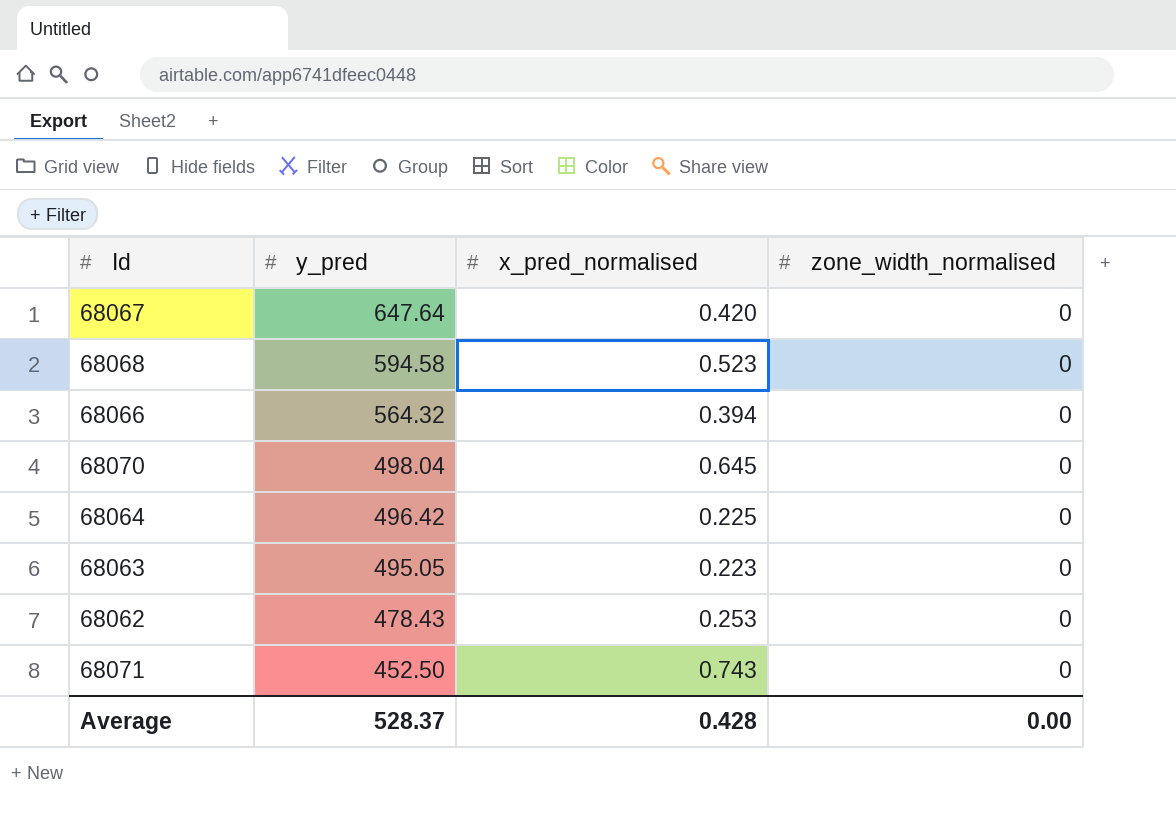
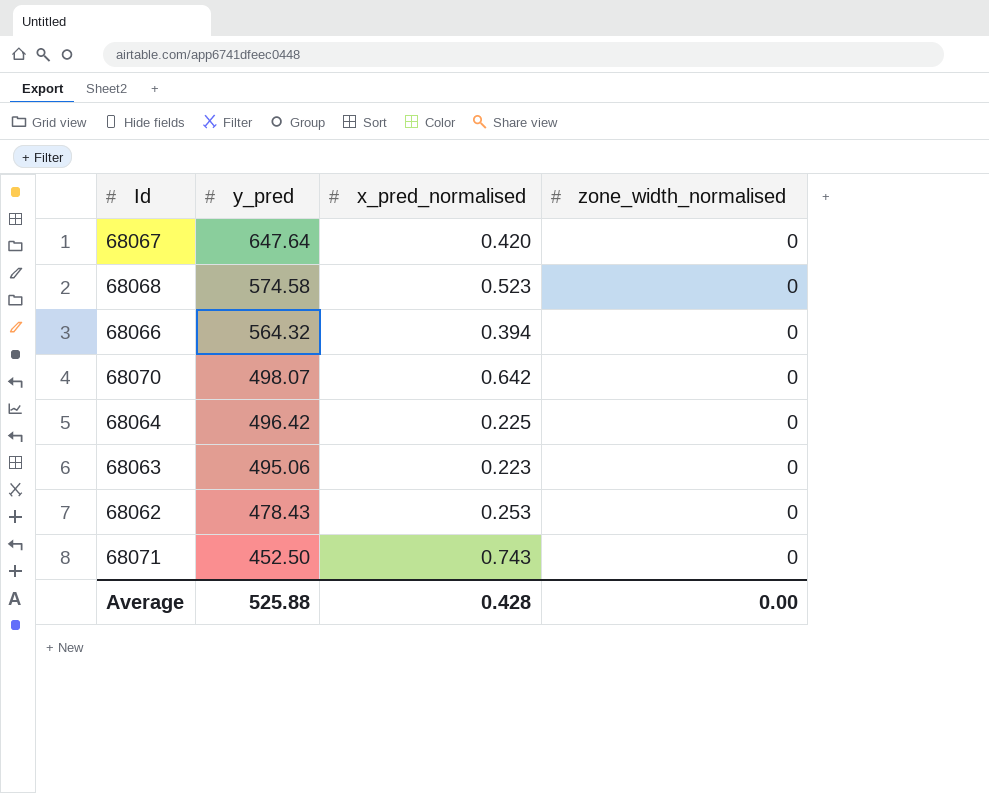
68068 | y_pred: 594.58 -> 574.58
68070 | y_pred: 498.04 -> 498.07
68070 | x_pred_normalised: 0.645 -> 0.642
68063 | y_pred: 495.05 -> 495.06
Average | y_pred: 528.37 -> 525.88

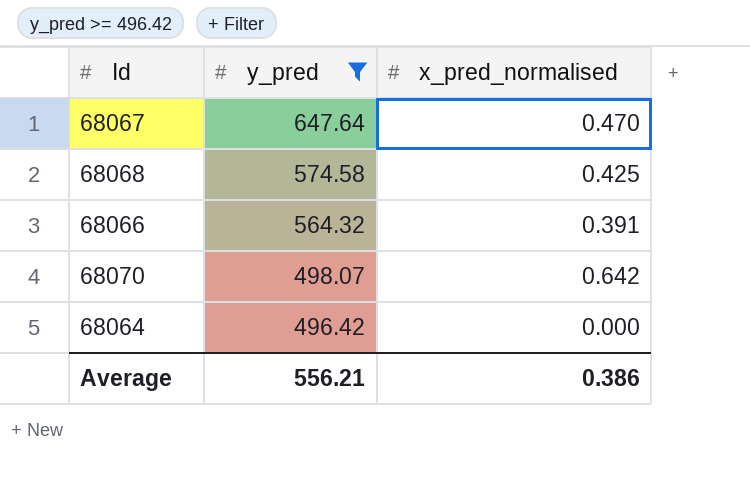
filter: none -> y_pred >= 496.42
column zone_width_normalised | position: 4 -> none
68067 | x_pred_normalised: 0.420 -> 0.470
68068 | x_pred_normalised: 0.523 -> 0.425
68066 | x_pred_normalised: 0.394 -> 0.391
68064 | x_pred_normalised: 0.225 -> 0.000
Average | y_pred: 525.88 -> 556.21
Average | x_pred_normalised: 0.428 -> 0.386

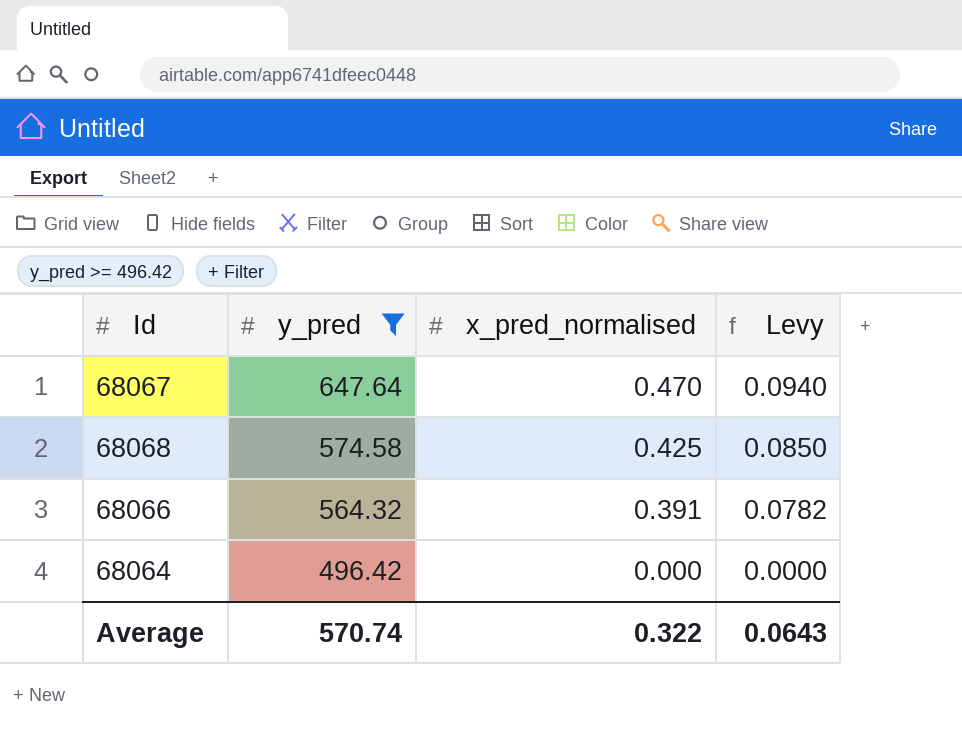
column Levy | formula: none -> [x_pred_normalised] * 0.2
row 68070: 498.07 | 0.642 -> none
Average | y_pred: 556.21 -> 570.74
Average | x_pred_normalised: 0.386 -> 0.322

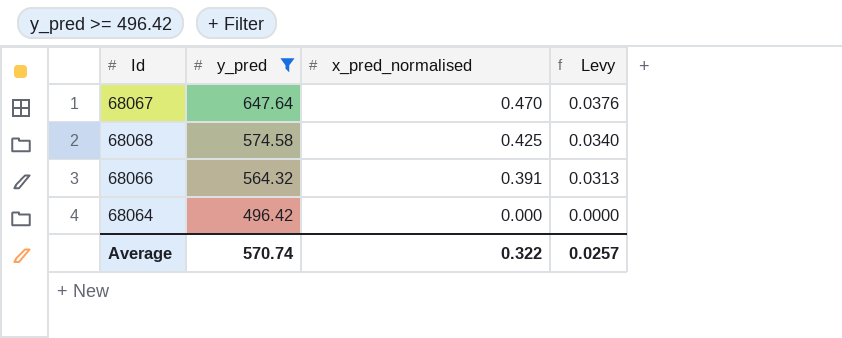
column Levy | formula: [x_pred_normalised] * 0.2 -> [x_pred_normalised] * 0.08
Average | Levy: 0.0643 -> 0.0257

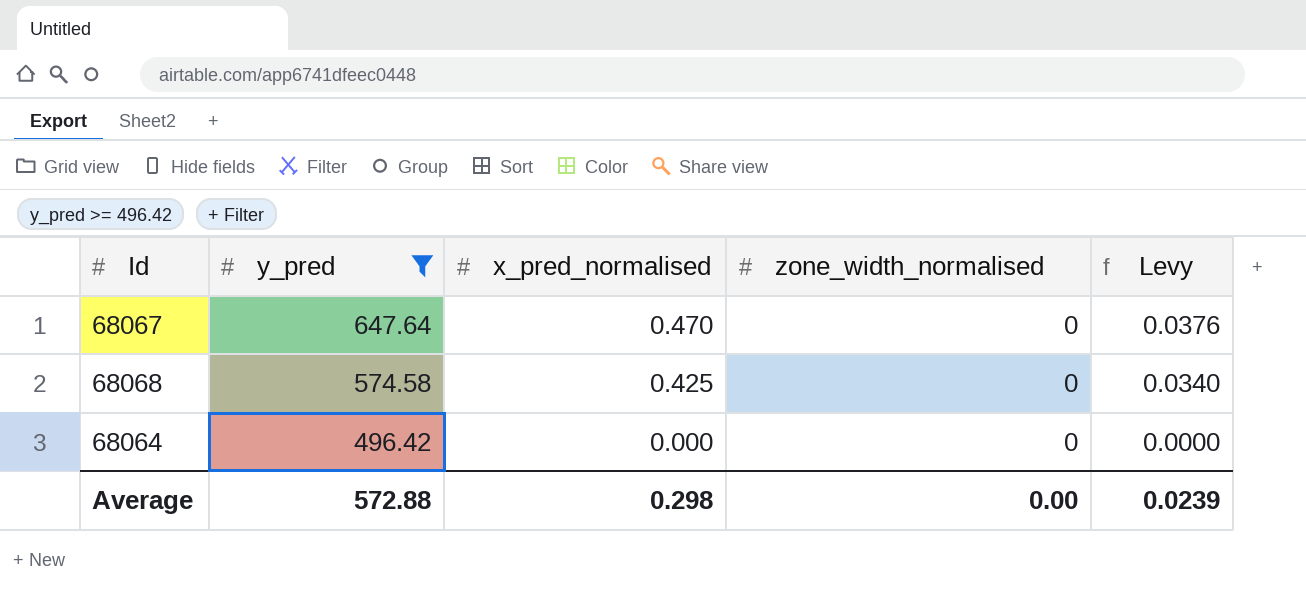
column zone_width_normalised | position: none -> 4
row 68066: 564.32 | 0.391 | 0.0313 -> none
Average | y_pred: 570.74 -> 572.88
Average | x_pred_normalised: 0.322 -> 0.298
Average | Levy: 0.0257 -> 0.0239

